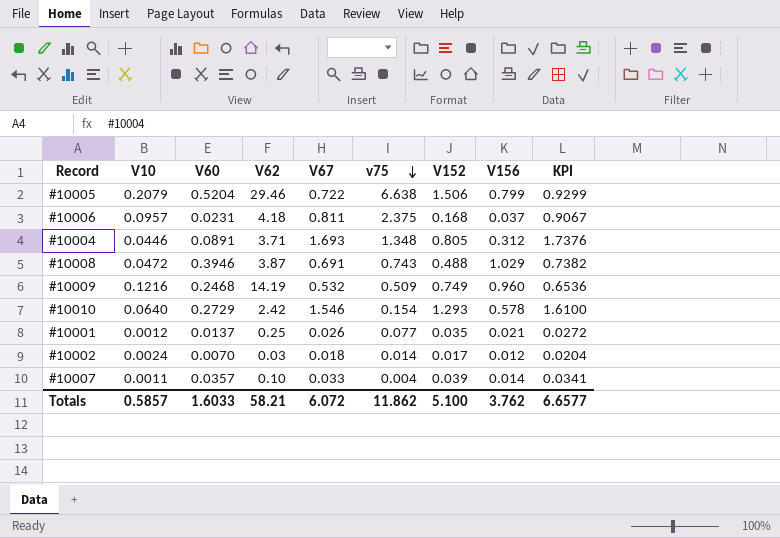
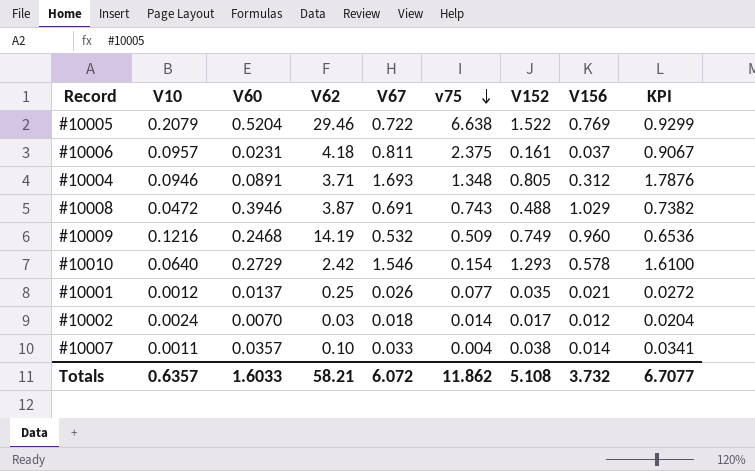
#10005 | V152: 1.506 -> 1.522
#10005 | V156: 0.799 -> 0.769
#10006 | V152: 0.168 -> 0.161
#10004 | V10: 0.0446 -> 0.0946
#10004 | KPI: 1.7376 -> 1.7876
#10007 | V152: 0.039 -> 0.038
Totals | V10: 0.5857 -> 0.6357
Totals | V152: 5.100 -> 5.108
Totals | V156: 3.762 -> 3.732
Totals | KPI: 6.6577 -> 6.7077

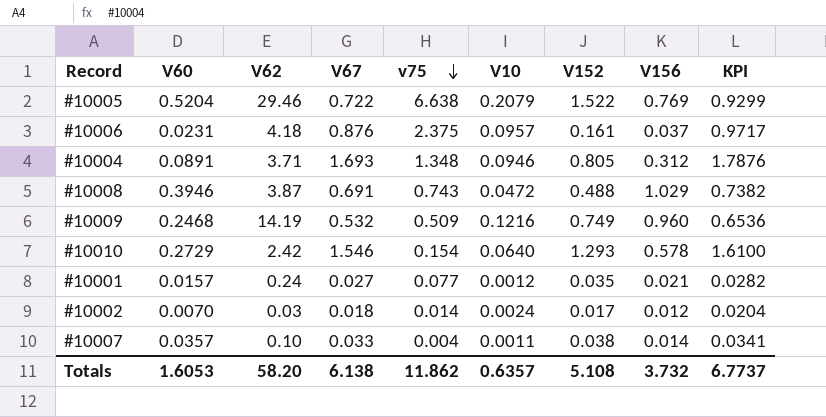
column V10 | position: 2 -> 6
#10006 | V67: 0.811 -> 0.876
#10006 | KPI: 0.9067 -> 0.9717
#10001 | V60: 0.0137 -> 0.0157
#10001 | V62: 0.25 -> 0.24
#10001 | V67: 0.026 -> 0.027
#10001 | KPI: 0.0272 -> 0.0282
Totals | V60: 1.6033 -> 1.6053
Totals | V62: 58.21 -> 58.20
Totals | V67: 6.072 -> 6.138
Totals | KPI: 6.7077 -> 6.7737

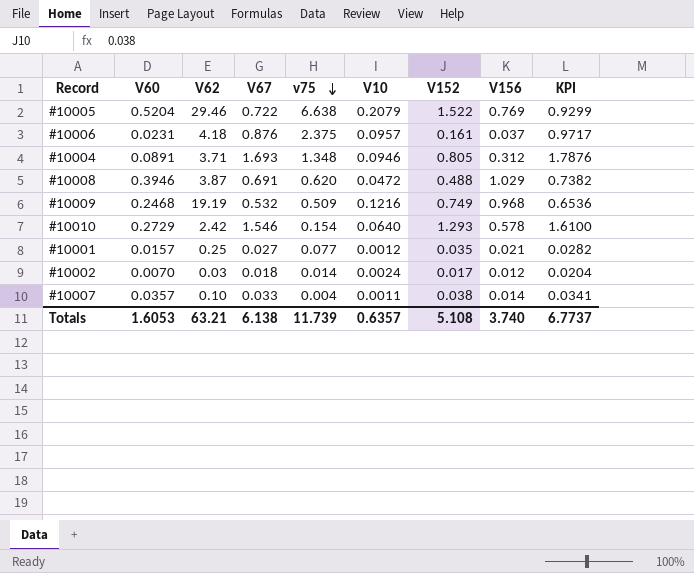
#10008 | v75: 0.743 -> 0.620
#10009 | V62: 14.19 -> 19.19
#10009 | V156: 0.960 -> 0.968
#10001 | V62: 0.24 -> 0.25
Totals | V62: 58.20 -> 63.21
Totals | v75: 11.862 -> 11.739
Totals | V156: 3.732 -> 3.740

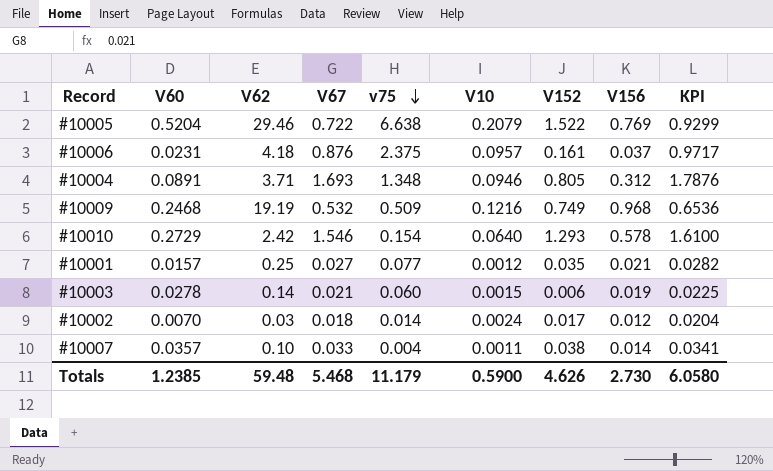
row #10008: 0.3946 | 3.87 | 0.691 | 0.620 | 0.0472 | 0.488 | 1.029 | 0.7382 -> none
row #10003: none -> 0.0278 | 0.14 | 0.021 | 0.060 | 0.0015 | 0.006 | 0.019 | 0.0225
Totals | V60: 1.6053 -> 1.2385
Totals | V62: 63.21 -> 59.48
Totals | V67: 6.138 -> 5.468
Totals | v75: 11.739 -> 11.179
Totals | V10: 0.6357 -> 0.5900
Totals | V152: 5.108 -> 4.626
Totals | V156: 3.740 -> 2.730
Totals | KPI: 6.7737 -> 6.0580

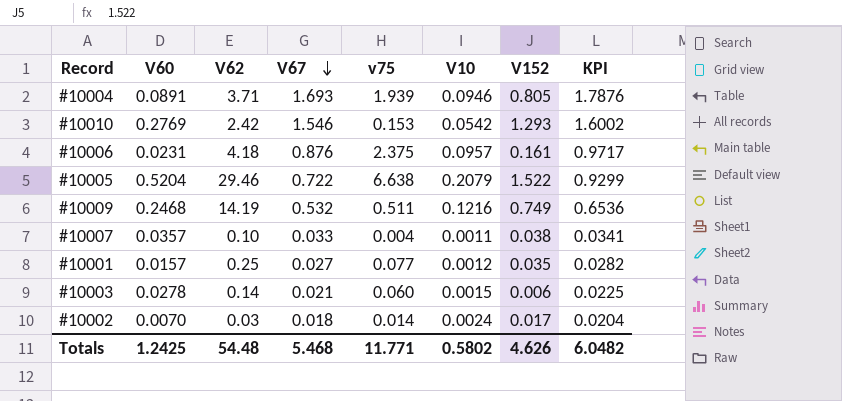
row order: v75 descending -> V67 descending
column V156 | position: 8 -> none
#10004 | v75: 1.348 -> 1.939
#10010 | V60: 0.2729 -> 0.2769
#10010 | v75: 0.154 -> 0.153
#10010 | V10: 0.0640 -> 0.0542
#10010 | KPI: 1.6100 -> 1.6002
#10009 | V62: 19.19 -> 14.19
#10009 | v75: 0.509 -> 0.511
Totals | V60: 1.2385 -> 1.2425
Totals | V62: 59.48 -> 54.48
Totals | v75: 11.179 -> 11.771
Totals | V10: 0.5900 -> 0.5802
Totals | KPI: 6.0580 -> 6.0482

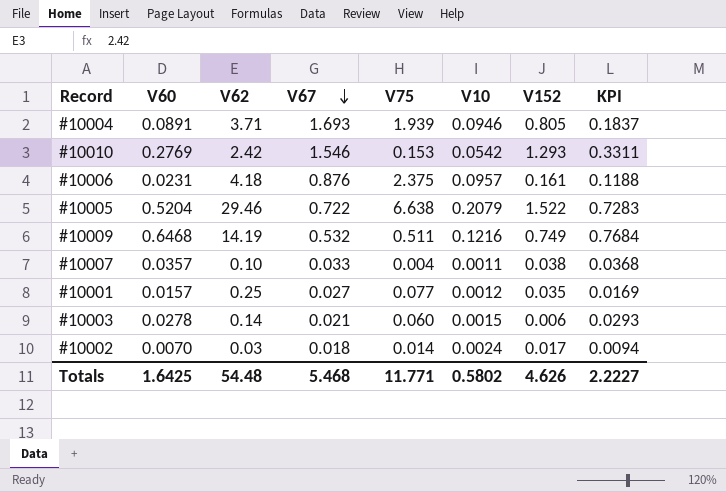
column name: v75 -> V75
column KPI | formula: [V67] + [V10] -> [V60] + [V10]
#10009 | V60: 0.2468 -> 0.6468
Totals | V60: 1.2425 -> 1.6425
Totals | KPI: 6.0482 -> 2.2227

